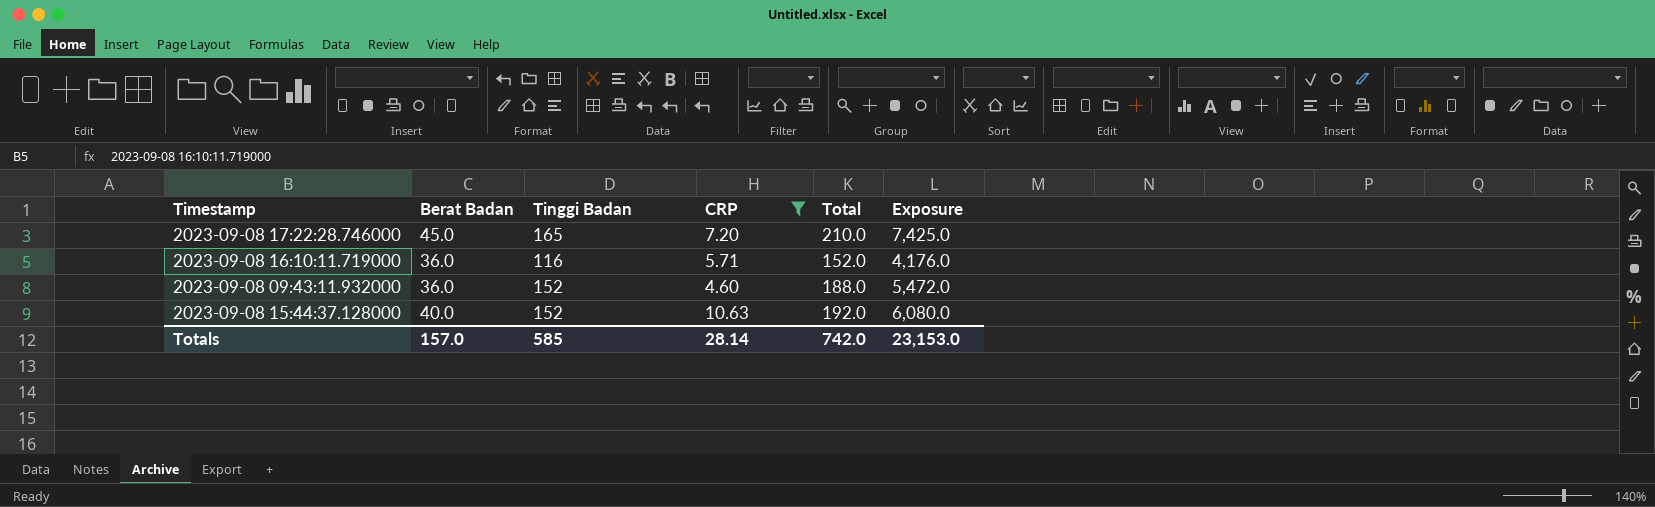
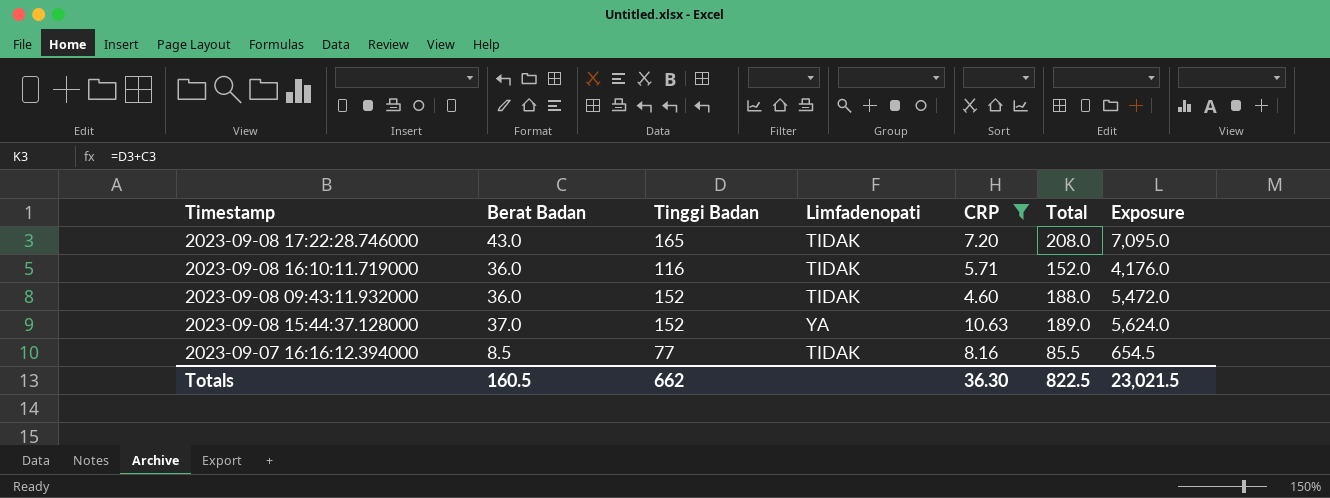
column Limfadenopati | position: none -> 4
2023-09-08 17:22:28.746000 | Berat Badan: 45.0 -> 43.0
2023-09-08 17:22:28.746000 | Total: 210.0 -> 208.0
2023-09-08 17:22:28.746000 | Exposure: 7,425.0 -> 7,095.0
2023-09-08 15:44:37.128000 | Berat Badan: 40.0 -> 37.0
2023-09-08 15:44:37.128000 | Total: 192.0 -> 189.0
2023-09-08 15:44:37.128000 | Exposure: 6,080.0 -> 5,624.0
row 2023-09-07 16:16:12.394000: none -> 8.5 | 77 | TIDAK | 8.16 | 85.5 | 654.5
Totals | Berat Badan: 157.0 -> 160.5
Totals | Tinggi Badan: 585 -> 662
Totals | CRP: 28.14 -> 36.30
Totals | Total: 742.0 -> 822.5
Totals | Exposure: 23,153.0 -> 23,021.5

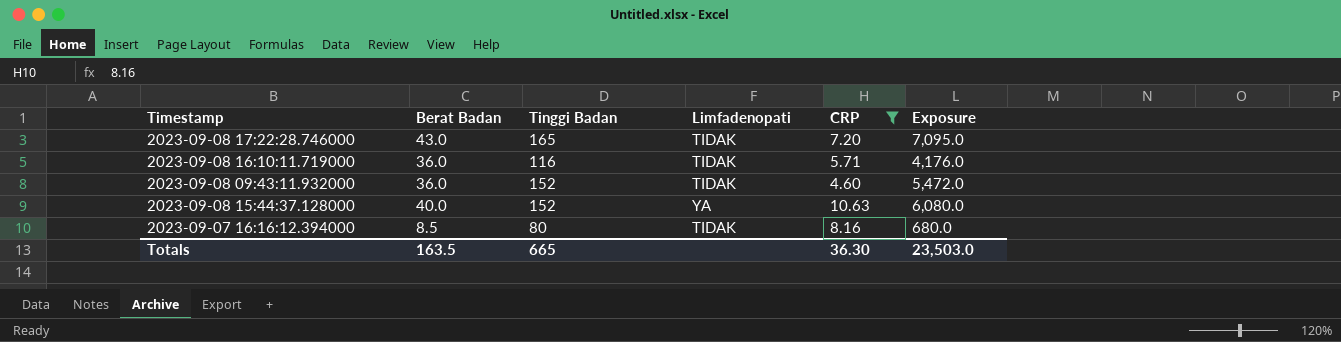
column Total | formula: [Berat Badan] + [Tinggi Badan] -> none
2023-09-08 15:44:37.128000 | Berat Badan: 37.0 -> 40.0
2023-09-08 15:44:37.128000 | Exposure: 5,624.0 -> 6,080.0
2023-09-07 16:16:12.394000 | Tinggi Badan: 77 -> 80
2023-09-07 16:16:12.394000 | Exposure: 654.5 -> 680.0
Totals | Berat Badan: 160.5 -> 163.5
Totals | Tinggi Badan: 662 -> 665
Totals | Exposure: 23,021.5 -> 23,503.0

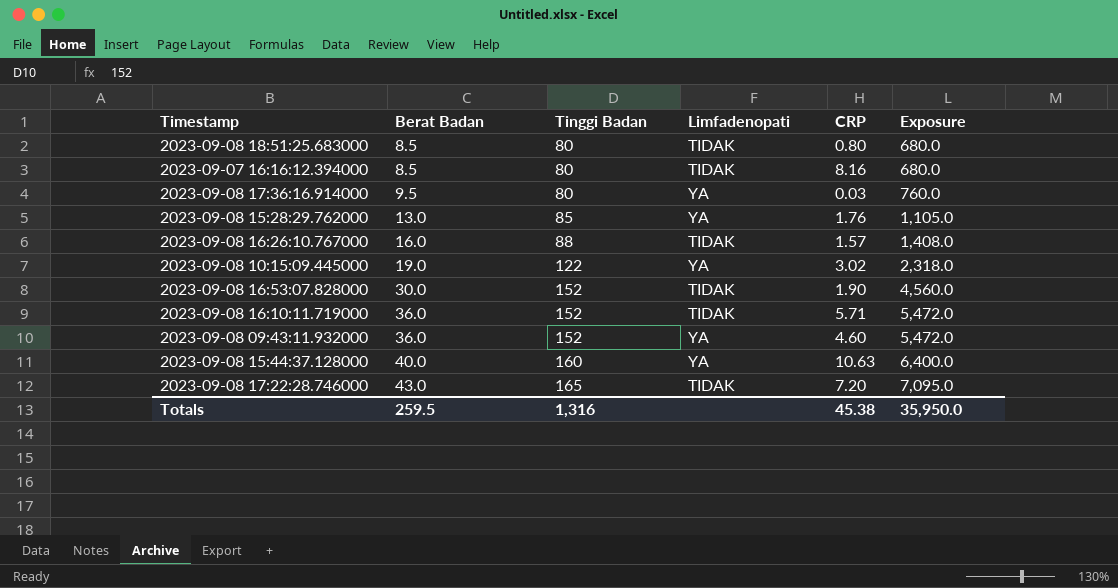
filter: CRP >= 4.60 -> none
row order: none -> Berat Badan ascending
2023-09-08 16:10:11.719000 | Tinggi Badan: 116 -> 152
2023-09-08 16:10:11.719000 | Exposure: 4,176.0 -> 5,472.0
2023-09-08 09:43:11.932000 | Limfadenopati: TIDAK -> YA
2023-09-08 15:44:37.128000 | Tinggi Badan: 152 -> 160
2023-09-08 15:44:37.128000 | Exposure: 6,080.0 -> 6,400.0
Totals | Berat Badan: 163.5 -> 259.5
Totals | Tinggi Badan: 665 -> 1,316
Totals | CRP: 36.30 -> 45.38
Totals | Exposure: 23,503.0 -> 35,950.0

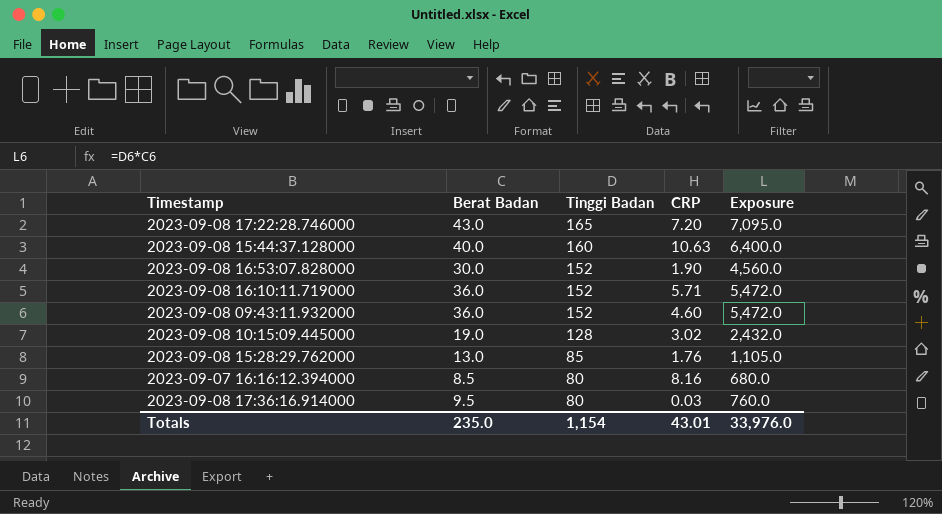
row order: Berat Badan ascending -> Tinggi Badan descending
column Limfadenopati | position: 4 -> none
row 2023-09-08 18:51:25.683000: 8.5 | 80 | TIDAK | 0.80 | 680.0 -> none
row 2023-09-08 16:26:10.767000: 16.0 | 88 | TIDAK | 1.57 | 1,408.0 -> none
2023-09-08 10:15:09.445000 | Tinggi Badan: 122 -> 128
2023-09-08 10:15:09.445000 | Exposure: 2,318.0 -> 2,432.0
Totals | Berat Badan: 259.5 -> 235.0
Totals | Tinggi Badan: 1,316 -> 1,154
Totals | CRP: 45.38 -> 43.01
Totals | Exposure: 35,950.0 -> 33,976.0

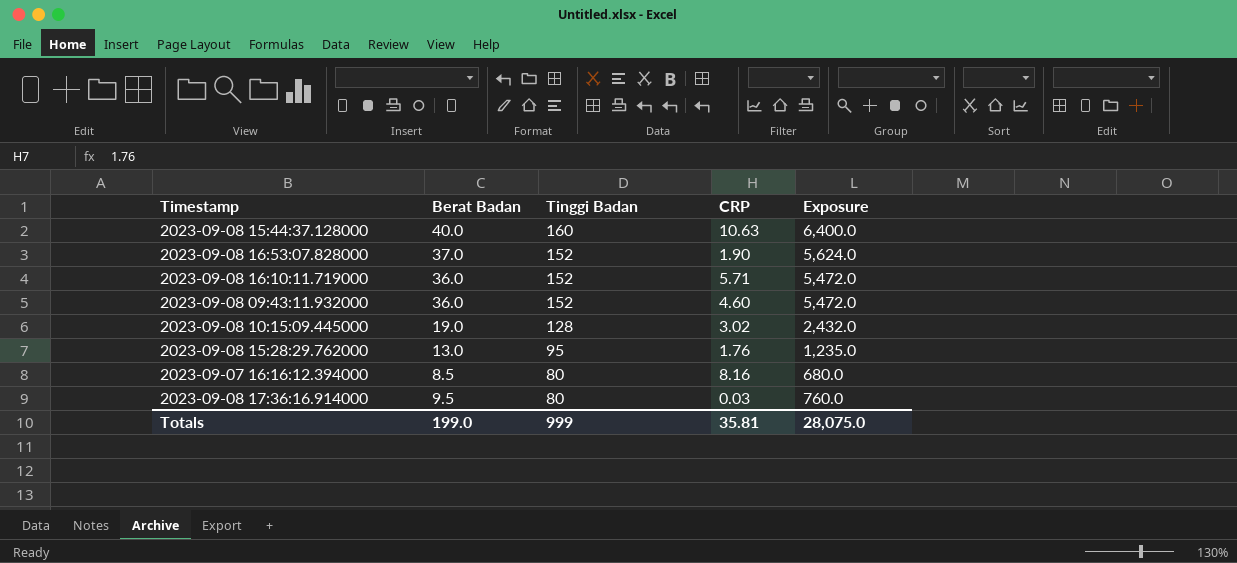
row 2023-09-08 17:22:28.746000: 43.0 | 165 | 7.20 | 7,095.0 -> none
2023-09-08 16:53:07.828000 | Berat Badan: 30.0 -> 37.0
2023-09-08 16:53:07.828000 | Exposure: 4,560.0 -> 5,624.0
2023-09-08 15:28:29.762000 | Tinggi Badan: 85 -> 95
2023-09-08 15:28:29.762000 | Exposure: 1,105.0 -> 1,235.0
Totals | Berat Badan: 235.0 -> 199.0
Totals | Tinggi Badan: 1,154 -> 999
Totals | CRP: 43.01 -> 35.81
Totals | Exposure: 33,976.0 -> 28,075.0

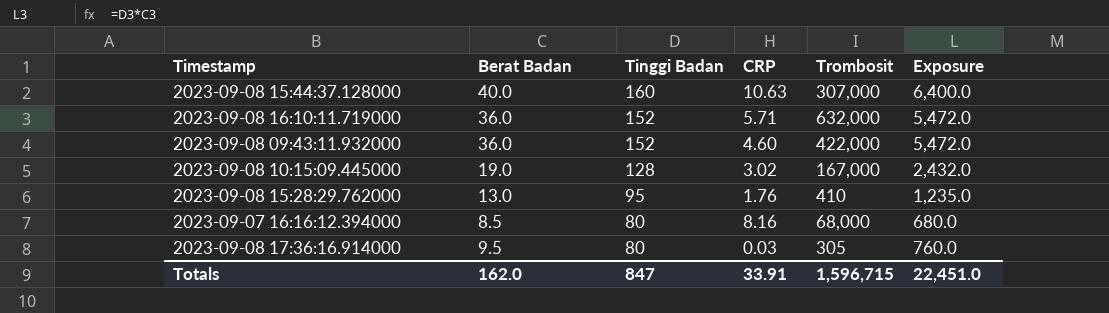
column Trombosit | position: none -> 5
row 2023-09-08 16:53:07.828000: 37.0 | 152 | 1.90 | 5,624.0 -> none
Totals | Berat Badan: 199.0 -> 162.0
Totals | Tinggi Badan: 999 -> 847
Totals | CRP: 35.81 -> 33.91
Totals | Exposure: 28,075.0 -> 22,451.0

